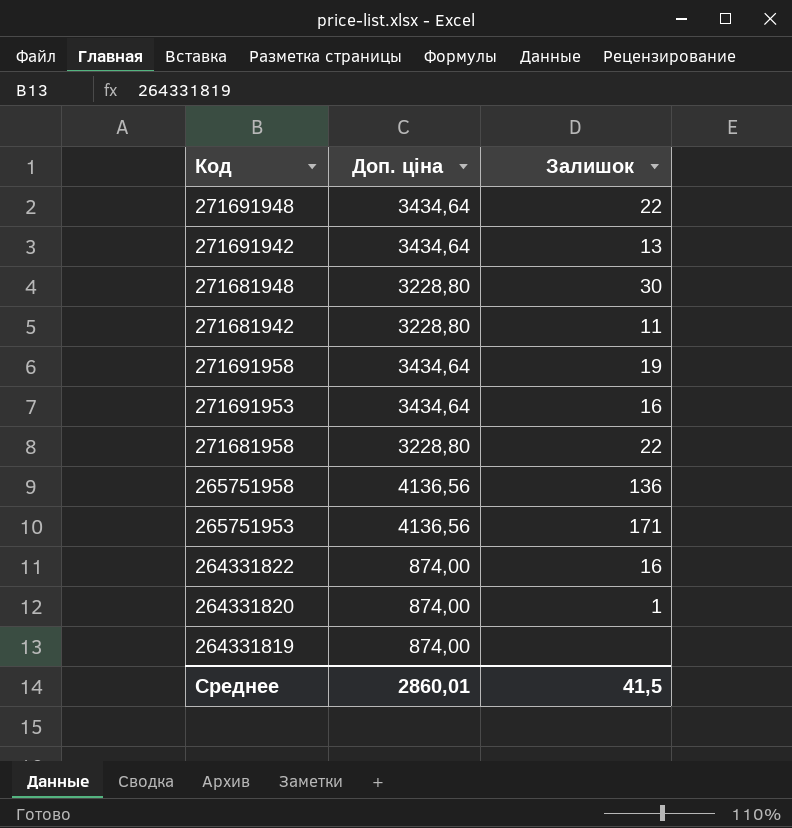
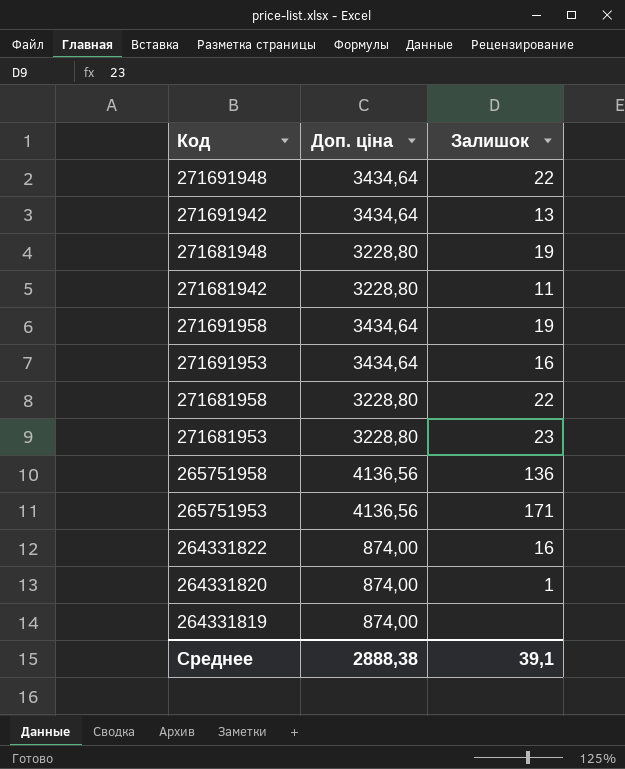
271681948 | Залишок: 30 -> 19
row 271681953: none -> 3228,80 | 23
Среднее | Доп. ціна: 2860,01 -> 2888,38
Среднее | Залишок: 41,5 -> 39,1

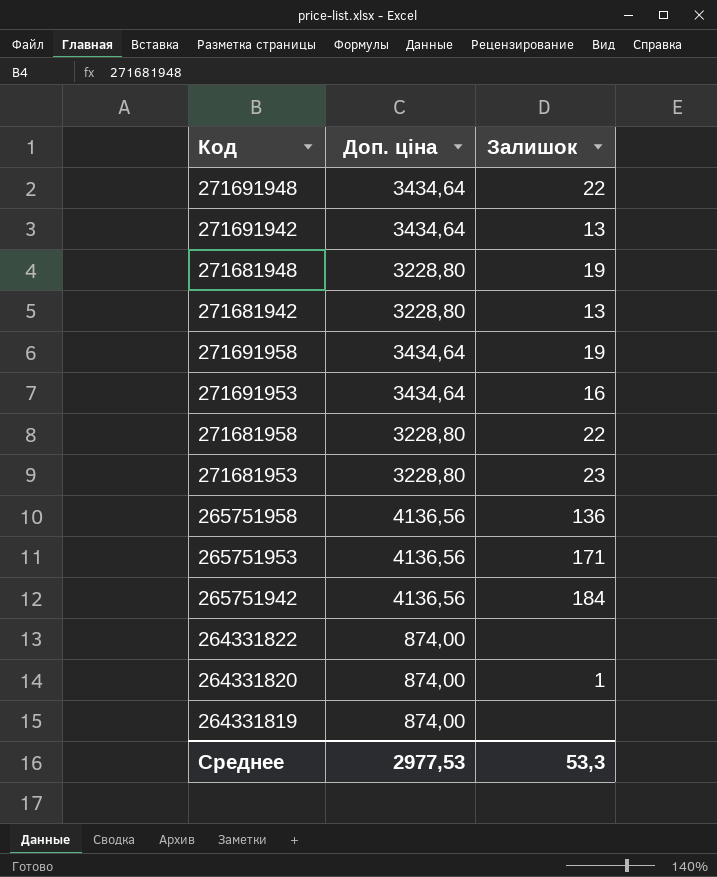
271681942 | Залишок: 11 -> 13
row 265751942: none -> 4136,56 | 184
264331822 | Залишок: 16 -> none
Среднее | Доп. ціна: 2888,38 -> 2977,53
Среднее | Залишок: 39,1 -> 53,3

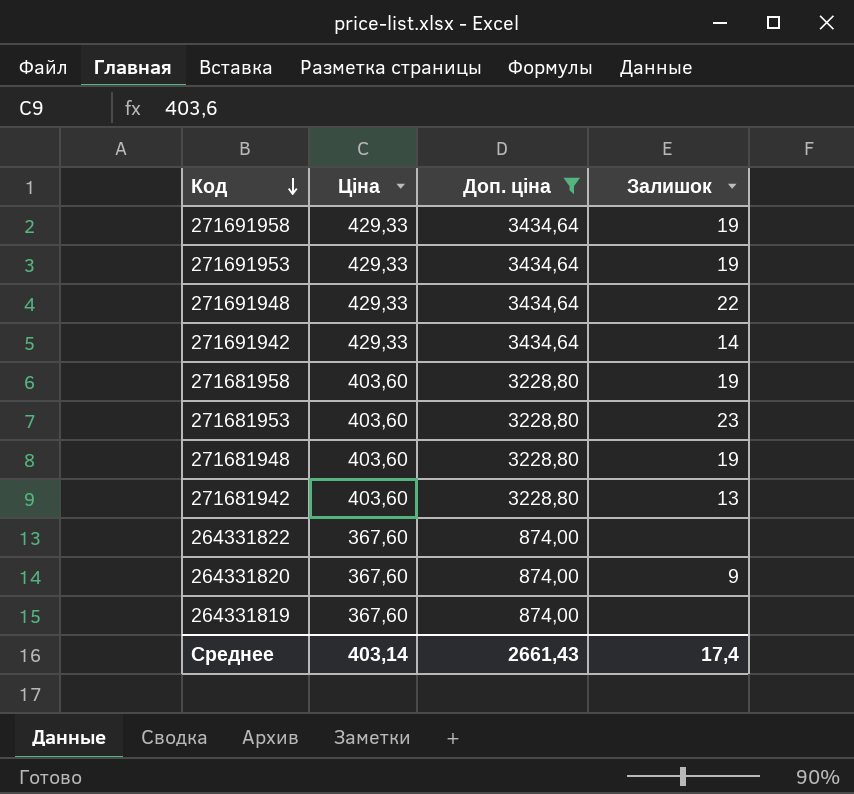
filter: none -> Доп. ціна != 4136,56
row order: none -> Код descending
column Ціна | position: none -> 2
271691953 | Залишок: 16 -> 19
271691942 | Залишок: 13 -> 14
271681958 | Залишок: 22 -> 19
264331820 | Залишок: 1 -> 9
Среднее | Доп. ціна: 2977,53 -> 2661,43
Среднее | Залишок: 53,3 -> 17,4

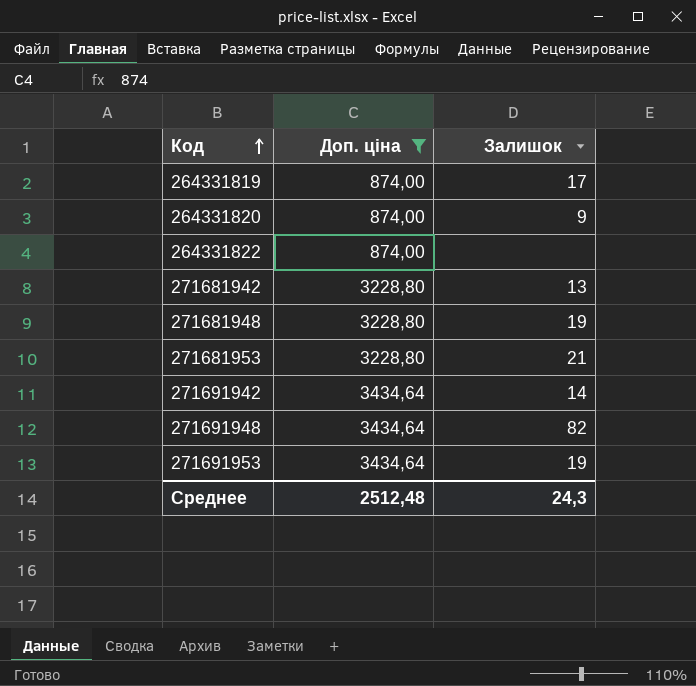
row order: Код descending -> Код ascending
column Ціна | position: 2 -> none
row 271691958: 429,33 | 3434,64 | 19 -> none
row 271681958: 403,60 | 3228,80 | 19 -> none
264331819 | Залишок: none -> 17
271681953 | Залишок: 23 -> 21
271691948 | Залишок: 22 -> 82
Среднее | Доп. ціна: 2661,43 -> 2512,48
Среднее | Залишок: 17,4 -> 24,3

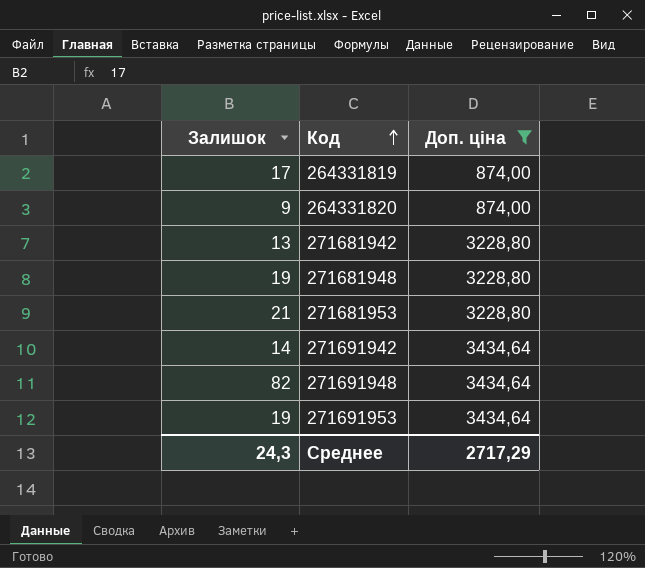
column Залишок | position: 3 -> 1
row 264331822: 874,00 | none -> none
Среднее | Доп. ціна: 2512,48 -> 2717,29

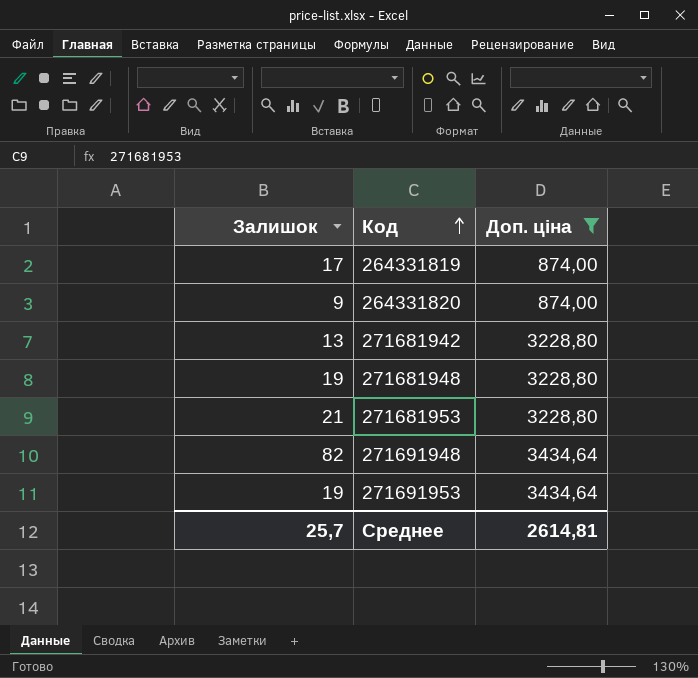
row 271691942: 14 | 3434,64 -> none
Среднее | Залишок: 24,3 -> 25,7
Среднее | Доп. ціна: 2717,29 -> 2614,81

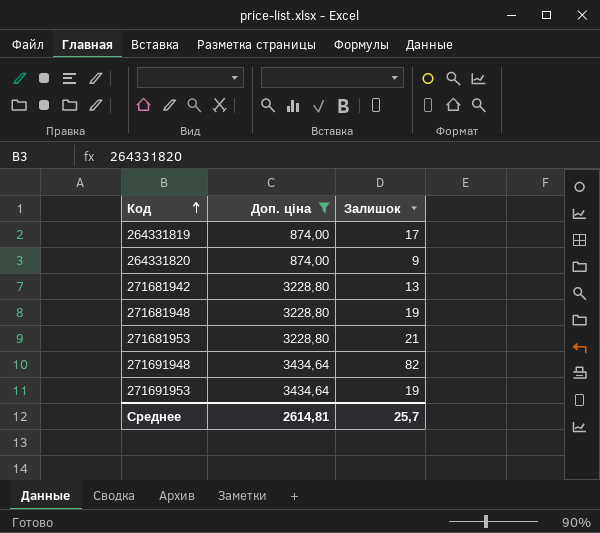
column Залишок | position: 1 -> 3

